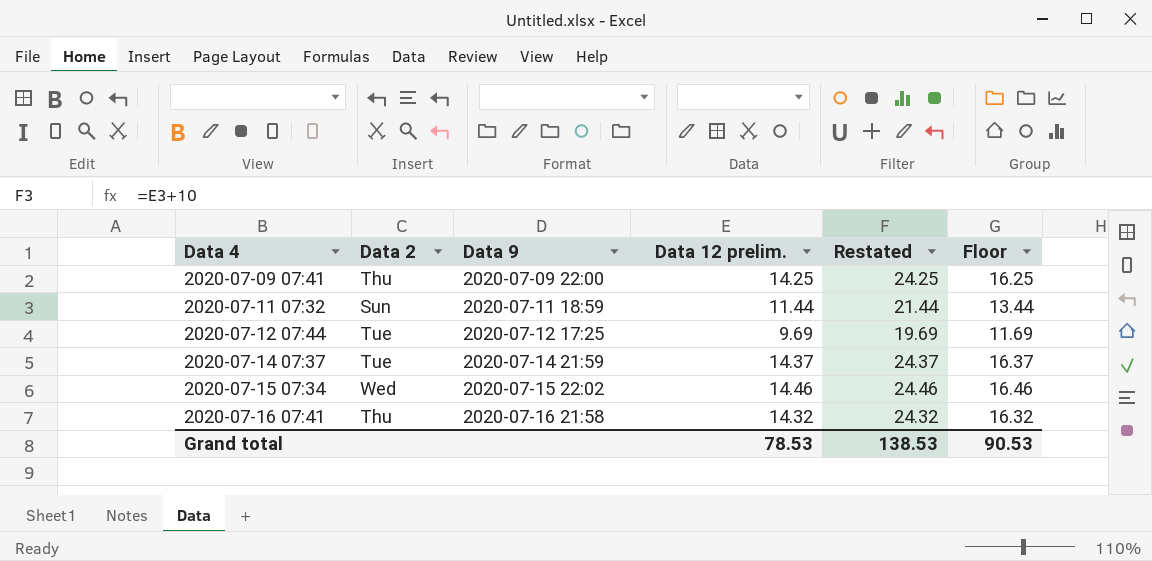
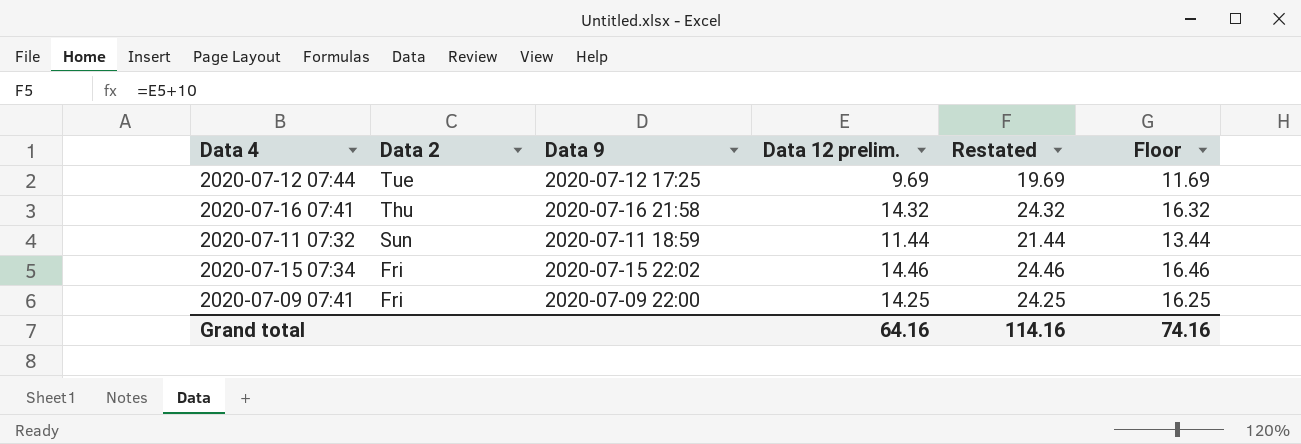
row order: Data 4 ascending -> Data 2 descending
row 2020-07-14 07:37: Tue | 2020-07-14 21:59 | 14.37 | 24.37 | 16.37 -> none
2020-07-15 07:34 | Data 2: Wed -> Fri
2020-07-09 07:41 | Data 2: Thu -> Fri
Grand total | Data 12 prelim.: 78.53 -> 64.16
Grand total | Restated: 138.53 -> 114.16
Grand total | Floor: 90.53 -> 74.16

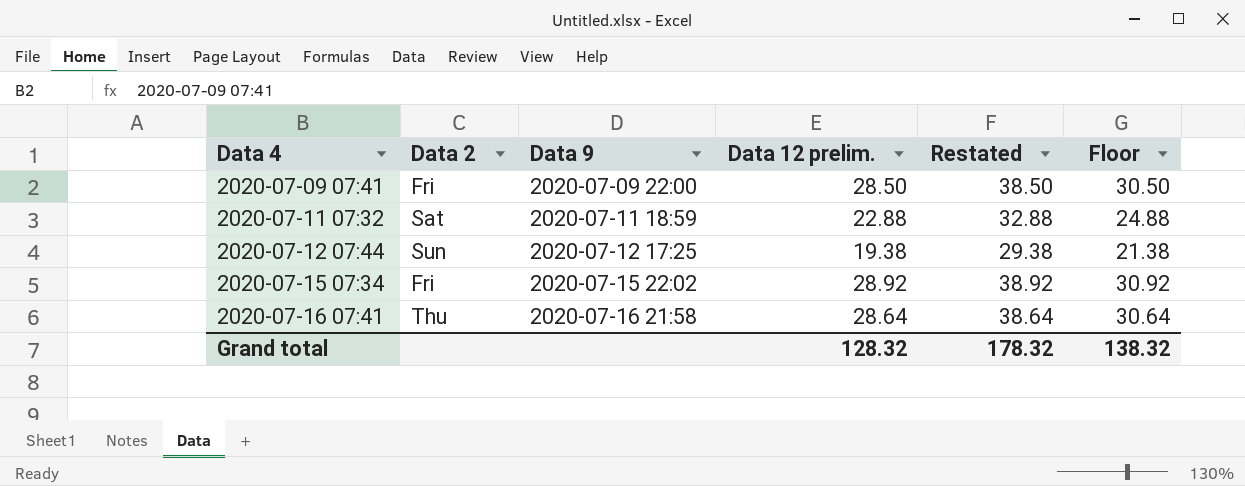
row order: Data 2 descending -> Data 4 ascending
2020-07-09 07:41 | Data 12 prelim.: 14.25 -> 28.50
2020-07-09 07:41 | Restated: 24.25 -> 38.50
2020-07-09 07:41 | Floor: 16.25 -> 30.50
2020-07-11 07:32 | Data 2: Sun -> Sat
2020-07-11 07:32 | Data 12 prelim.: 11.44 -> 22.88
2020-07-11 07:32 | Restated: 21.44 -> 32.88
2020-07-11 07:32 | Floor: 13.44 -> 24.88
2020-07-12 07:44 | Data 2: Tue -> Sun
2020-07-12 07:44 | Data 12 prelim.: 9.69 -> 19.38
2020-07-12 07:44 | Restated: 19.69 -> 29.38
2020-07-12 07:44 | Floor: 11.69 -> 21.38
2020-07-15 07:34 | Data 12 prelim.: 14.46 -> 28.92
2020-07-15 07:34 | Restated: 24.46 -> 38.92
2020-07-15 07:34 | Floor: 16.46 -> 30.92
2020-07-16 07:41 | Data 12 prelim.: 14.32 -> 28.64
2020-07-16 07:41 | Restated: 24.32 -> 38.64
2020-07-16 07:41 | Floor: 16.32 -> 30.64
Grand total | Data 12 prelim.: 64.16 -> 128.32
Grand total | Restated: 114.16 -> 178.32
Grand total | Floor: 74.16 -> 138.32

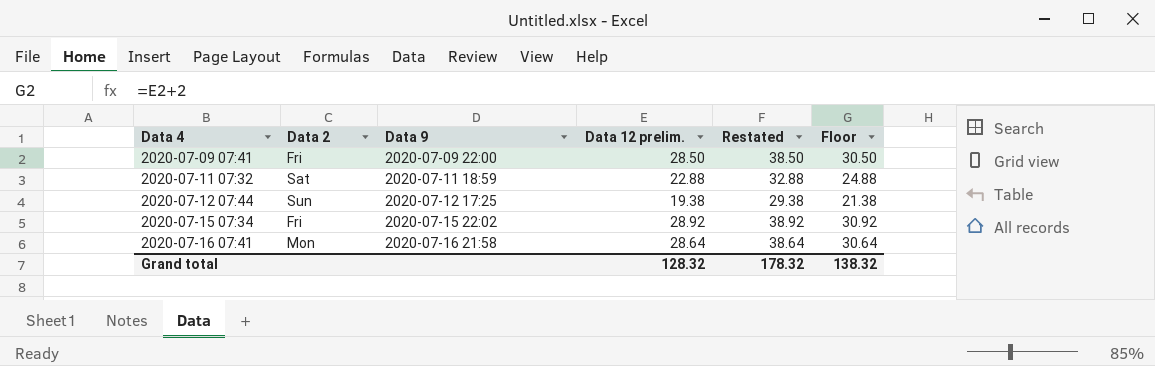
2020-07-16 07:41 | Data 2: Thu -> Mon

